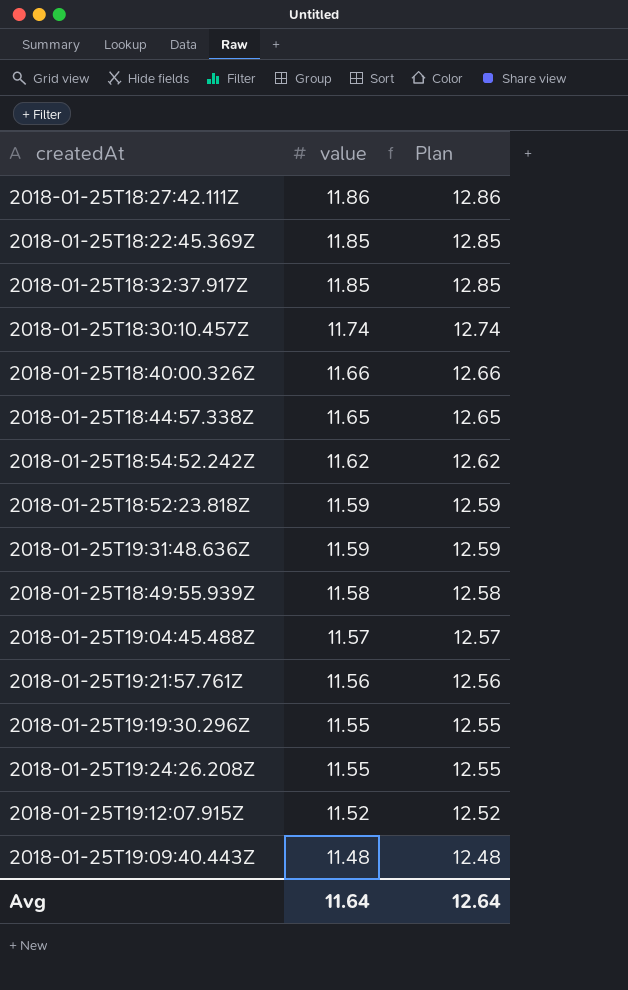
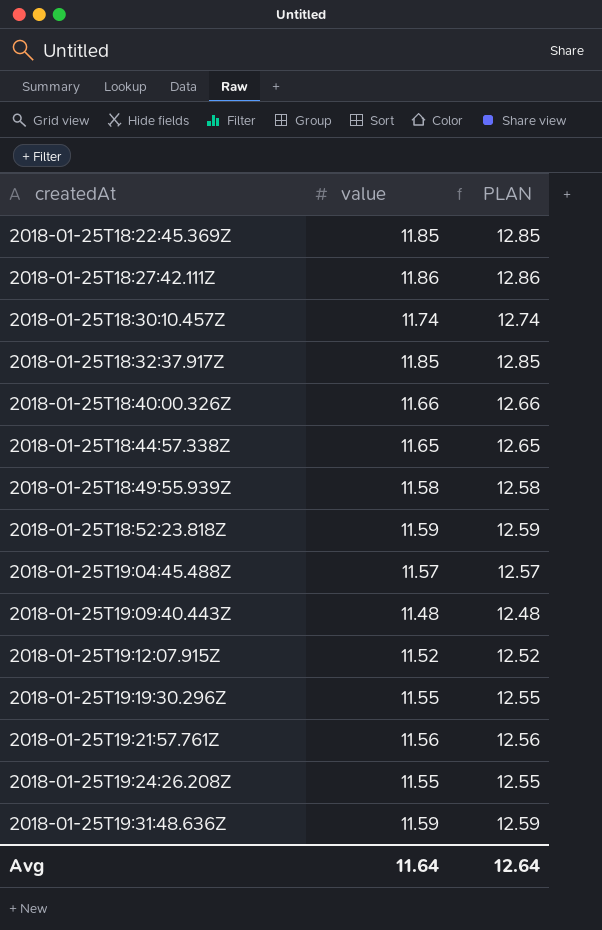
row order: value descending -> createdAt ascending
column name: Plan -> PLAN
row 2018-01-25T18:54:52.242Z: 11.62 | 12.62 -> none

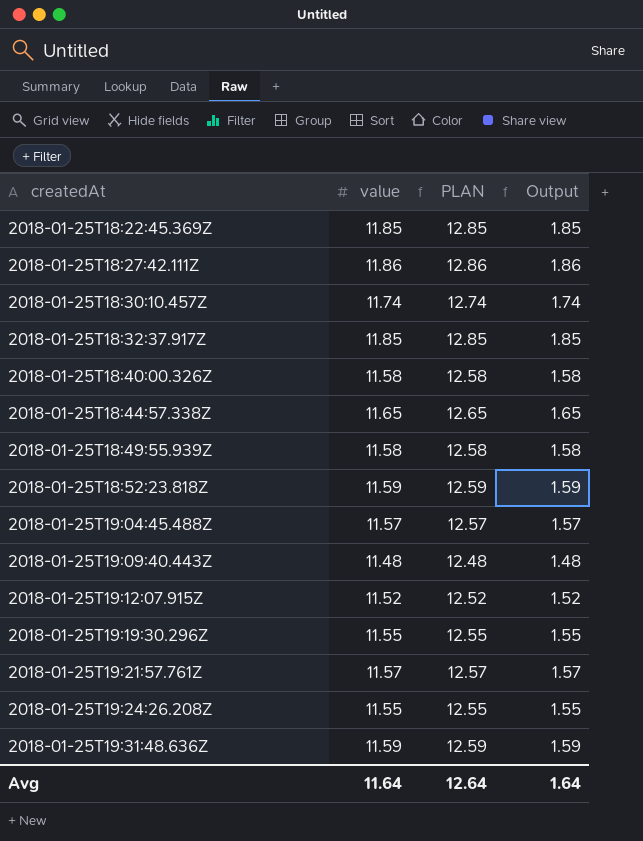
column Output | formula: none -> [value] - 10
2018-01-25T18:40:00.326Z | value: 11.66 -> 11.58
2018-01-25T18:40:00.326Z | PLAN: 12.66 -> 12.58
2018-01-25T19:21:57.761Z | value: 11.56 -> 11.57
2018-01-25T19:21:57.761Z | PLAN: 12.56 -> 12.57

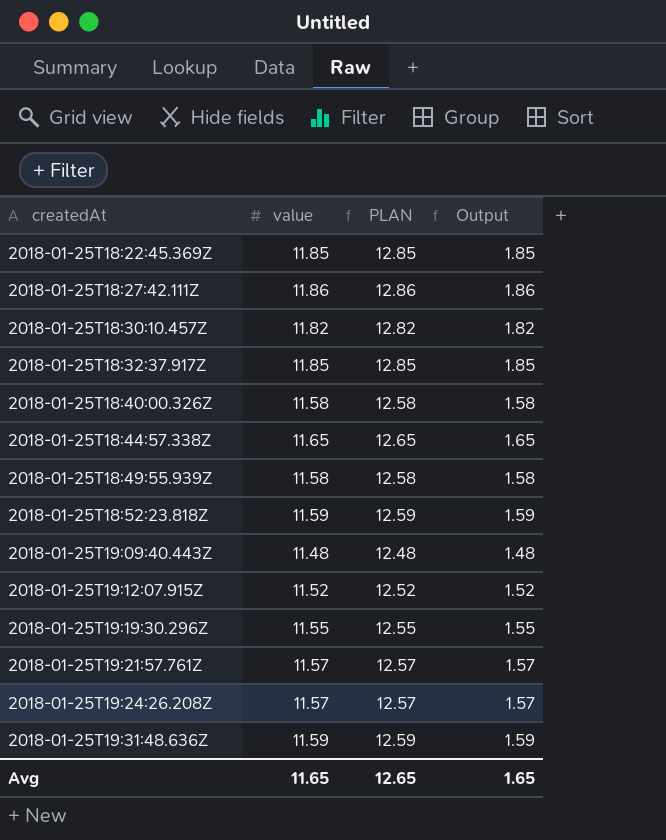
row 2018-01-25T19:04:45.488Z: 11.57 | 12.57 | 1.57 -> none
2018-01-25T18:30:10.457Z | value: 11.74 -> 11.82
2018-01-25T18:30:10.457Z | PLAN: 12.74 -> 12.82
2018-01-25T18:30:10.457Z | Output: 1.74 -> 1.82
2018-01-25T19:24:26.208Z | value: 11.55 -> 11.57
2018-01-25T19:24:26.208Z | PLAN: 12.55 -> 12.57
2018-01-25T19:24:26.208Z | Output: 1.55 -> 1.57
Avg | value: 11.64 -> 11.65
Avg | PLAN: 12.64 -> 12.65
Avg | Output: 1.64 -> 1.65

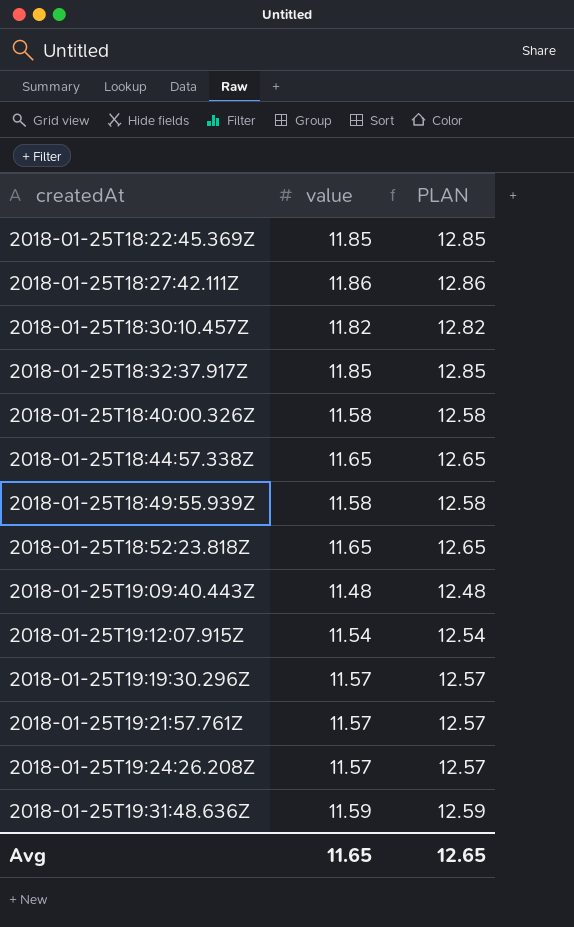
column Output | formula: [value] - 10 -> none
2018-01-25T18:52:23.818Z | value: 11.59 -> 11.65
2018-01-25T18:52:23.818Z | PLAN: 12.59 -> 12.65
2018-01-25T19:12:07.915Z | value: 11.52 -> 11.54
2018-01-25T19:12:07.915Z | PLAN: 12.52 -> 12.54
2018-01-25T19:19:30.296Z | value: 11.55 -> 11.57
2018-01-25T19:19:30.296Z | PLAN: 12.55 -> 12.57

